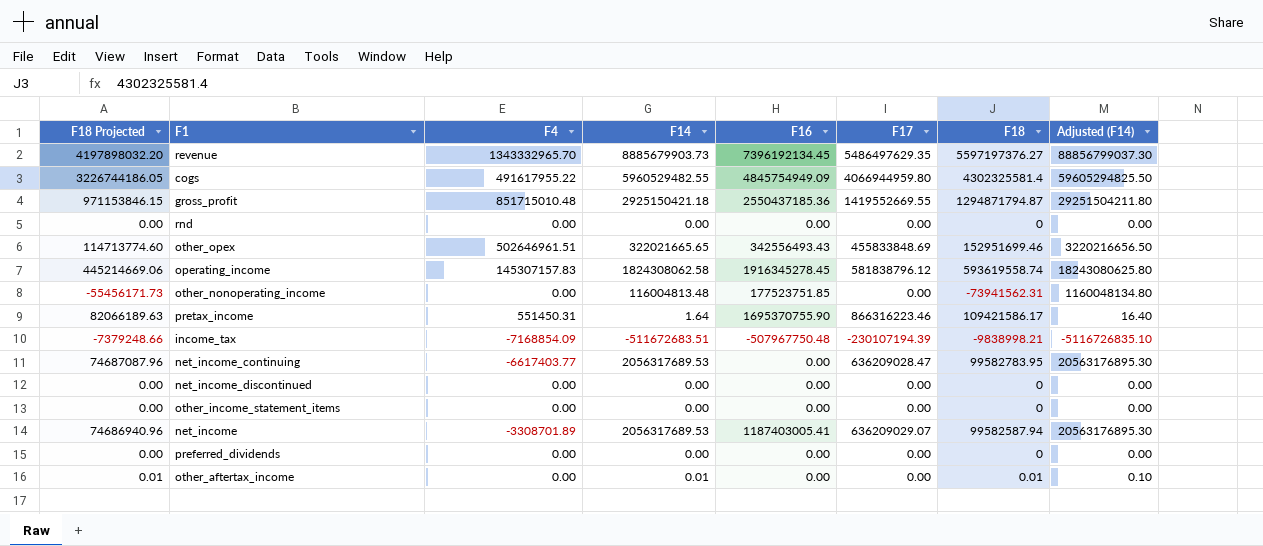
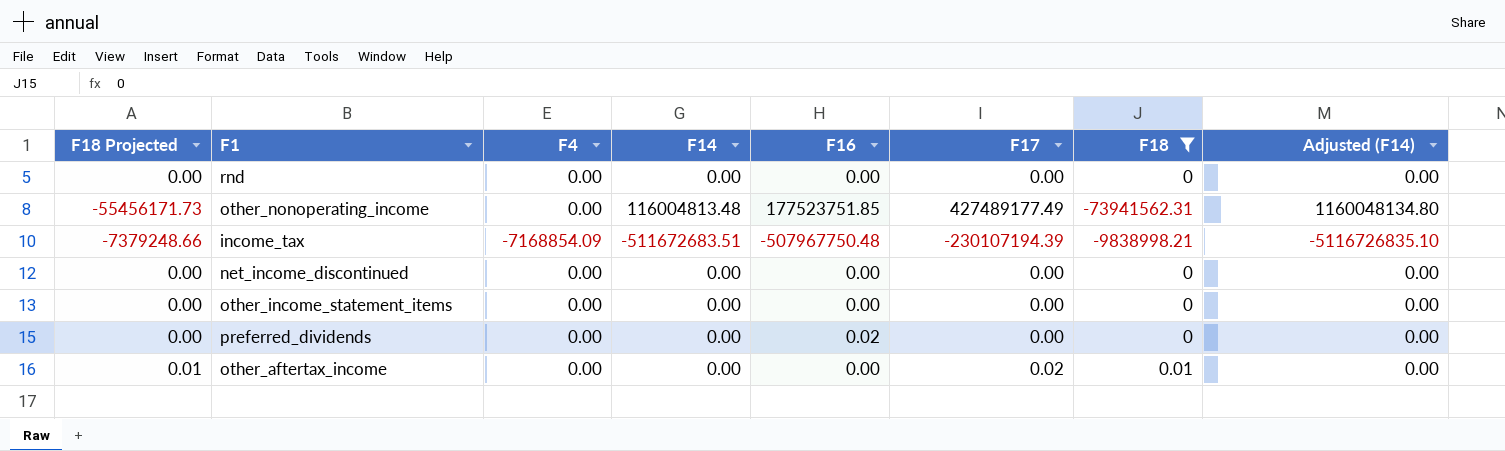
filter: none -> F18 <= 0.01
other_nonoperating_income | F17: 0.00 -> 427489177.49
preferred_dividends | F16: 0.00 -> 0.02
other_aftertax_income | F14: 0.01 -> 0.00
other_aftertax_income | F17: 0.00 -> 0.02
other_aftertax_income | Adjusted (F14): 0.10 -> 0.00

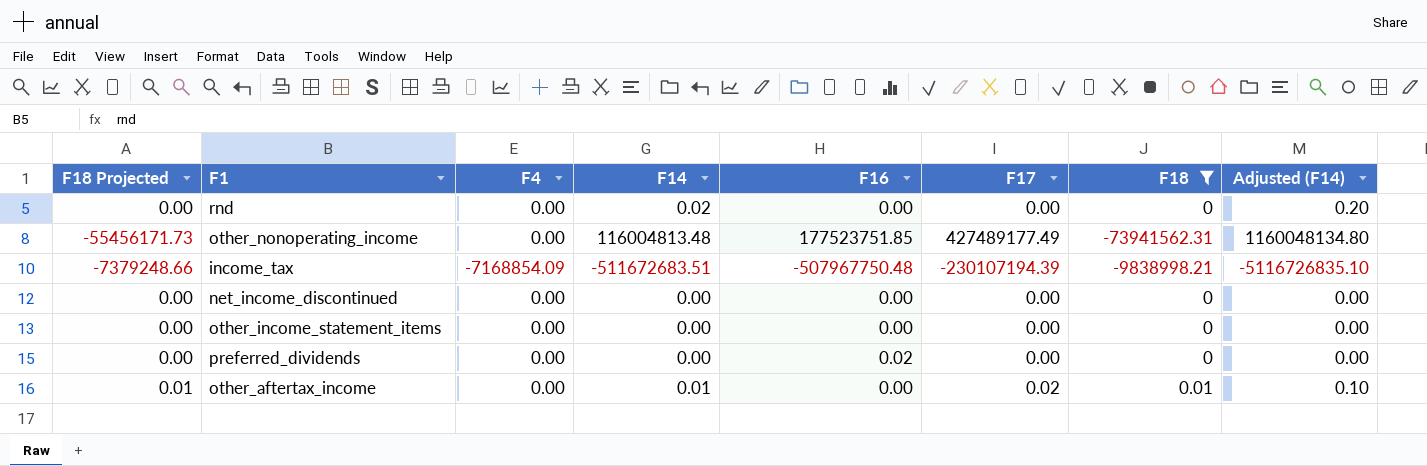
rnd | F14: 0.00 -> 0.02
rnd | Adjusted (F14): 0.00 -> 0.20
other_aftertax_income | F14: 0.00 -> 0.01
other_aftertax_income | Adjusted (F14): 0.00 -> 0.10

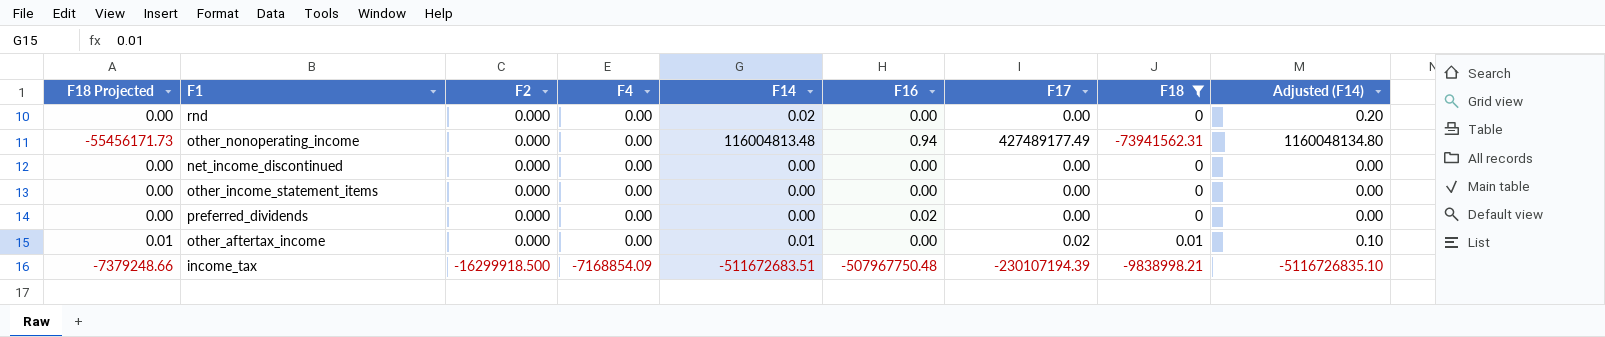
row order: none -> F2 descending
column F2 | position: none -> 3
other_nonoperating_income | F16: 177523751.85 -> 0.94

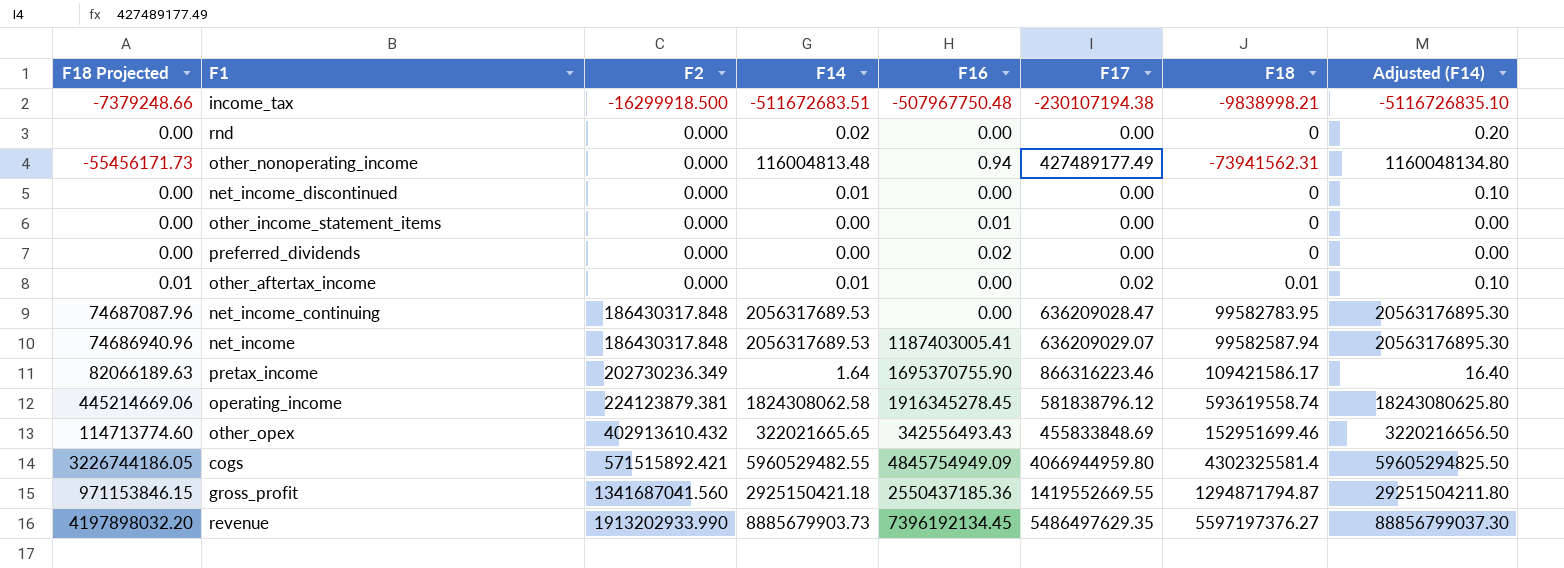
filter: F18 <= 0.01 -> none
row order: F2 descending -> F2 ascending
column F4 | position: 4 -> none
income_tax | F17: -230107194.39 -> -230107194.38
net_income_discontinued | F14: 0.00 -> 0.01
net_income_discontinued | Adjusted (F14): 0.00 -> 0.10
other_income_statement_items | F16: 0.00 -> 0.01

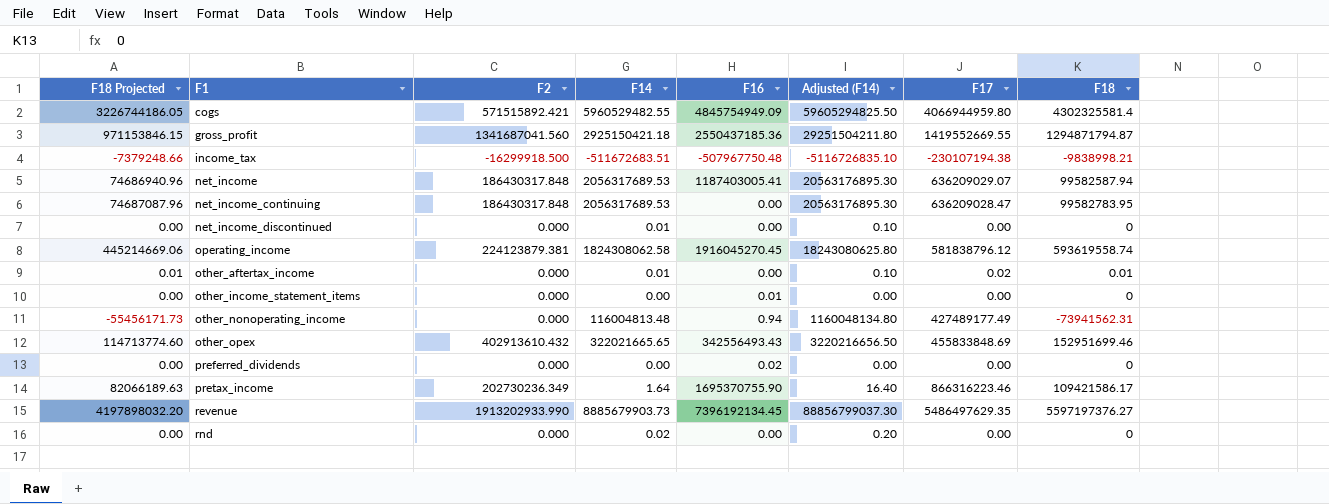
row order: F2 ascending -> F1 ascending
column Adjusted (F14) | position: 8 -> 6
operating_income | F16: 1916345278.45 -> 1916045270.45

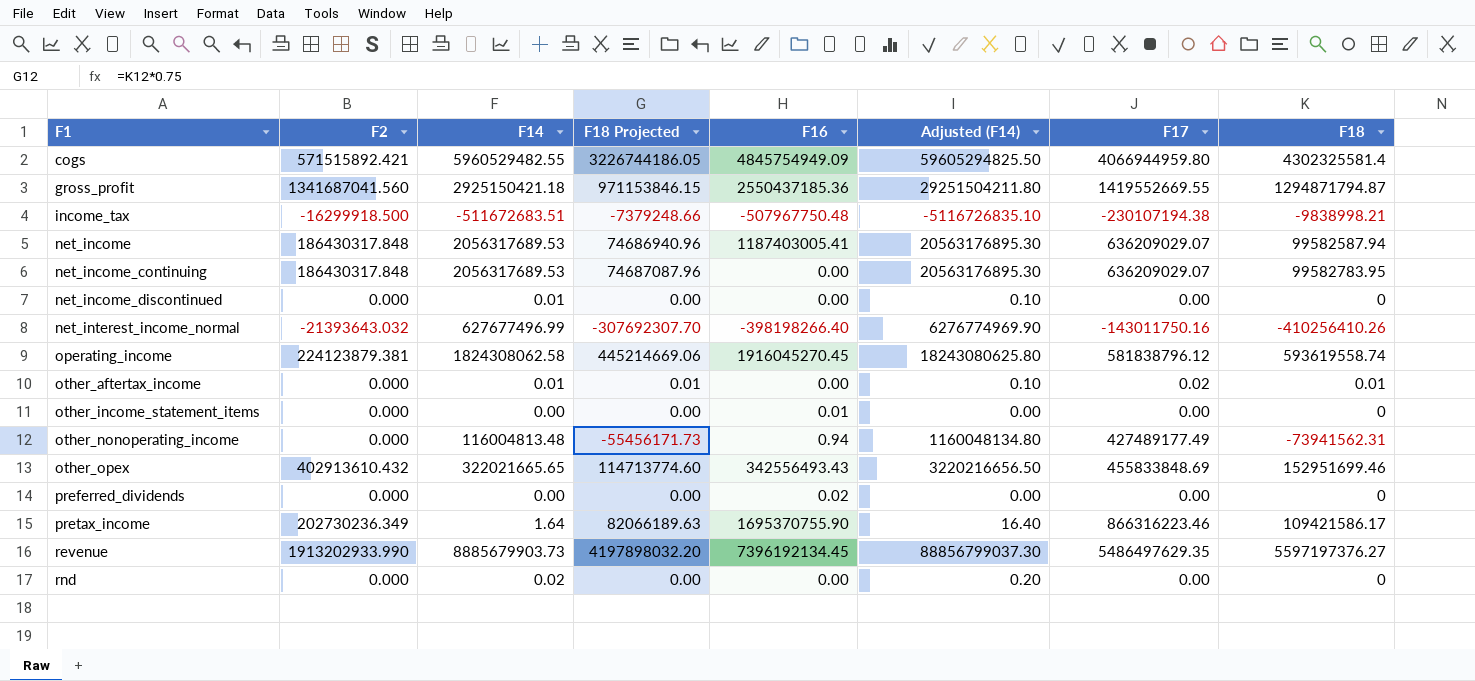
column F18 Projected | position: 1 -> 4
net_income_continuing | F17: 636209028.47 -> 636209029.07
row net_interest_income_normal: none -> -21393643.032 | 627677496.99 | -307692307.70 | -398198266.40 | 6276774969.90 | -143011750.16 | -410256410.26

